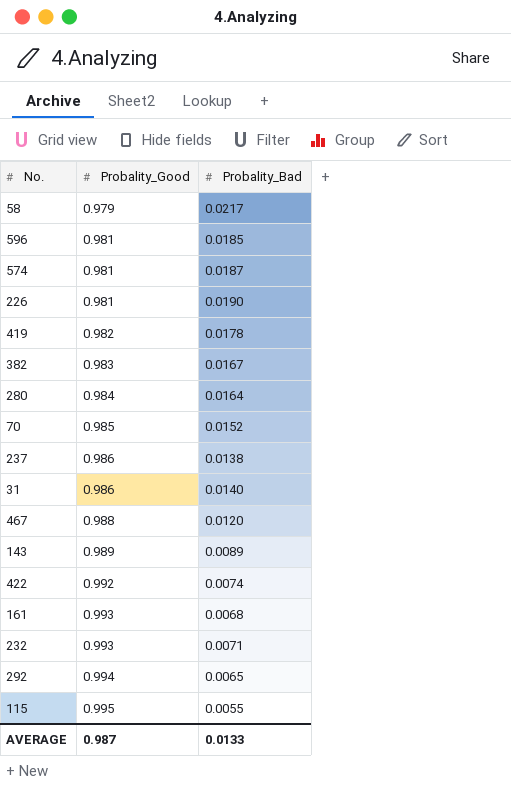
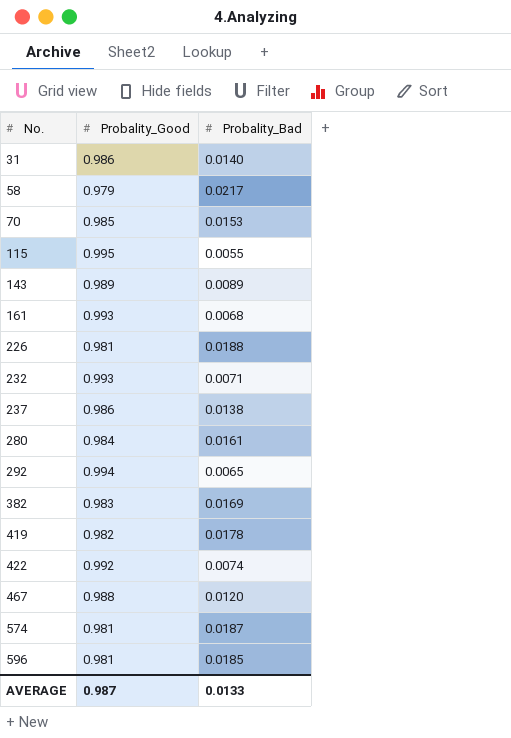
row order: Probality_Good ascending -> No. ascending
70 | Probality_Bad: 0.0152 -> 0.0153
226 | Probality_Bad: 0.0190 -> 0.0188
280 | Probality_Bad: 0.0164 -> 0.0161
382 | Probality_Bad: 0.0167 -> 0.0169

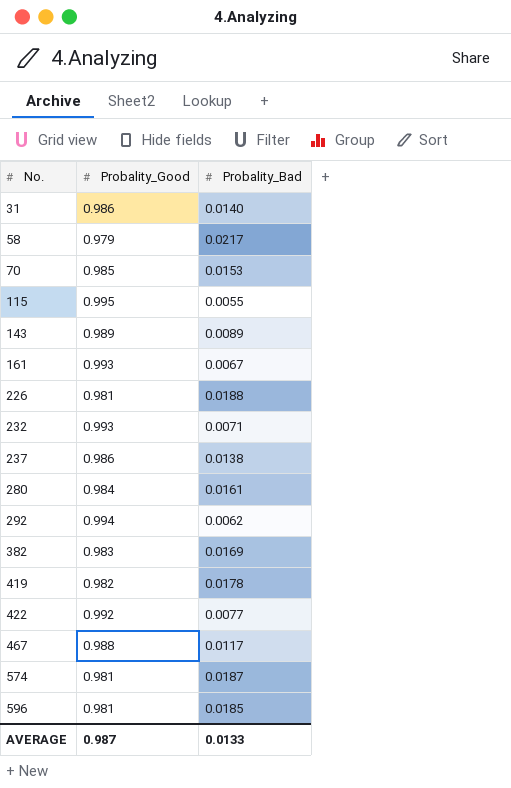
161 | Probality_Bad: 0.0068 -> 0.0067
292 | Probality_Bad: 0.0065 -> 0.0062
422 | Probality_Bad: 0.0074 -> 0.0077
467 | Probality_Bad: 0.0120 -> 0.0117

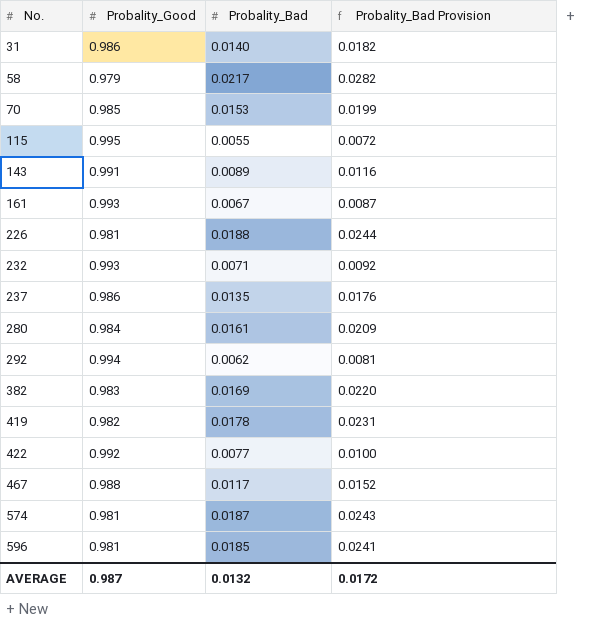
column Probality_Bad Provision | formula: none -> [Probality_Bad] * 1.3
143 | Probality_Good: 0.989 -> 0.991
237 | Probality_Bad: 0.0138 -> 0.0135
AVERAGE | Probality_Bad: 0.0133 -> 0.0132

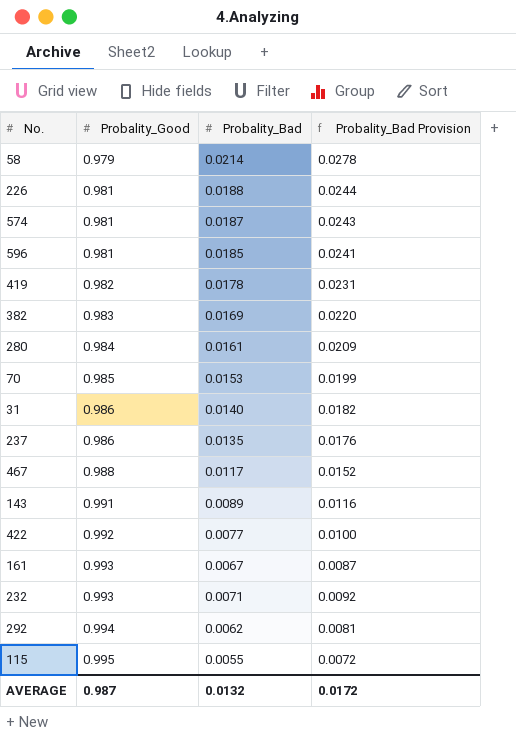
row order: No. ascending -> Probality_Good ascending
58 | Probality_Bad: 0.0217 -> 0.0214
58 | Probality_Bad Provision: 0.0282 -> 0.0278

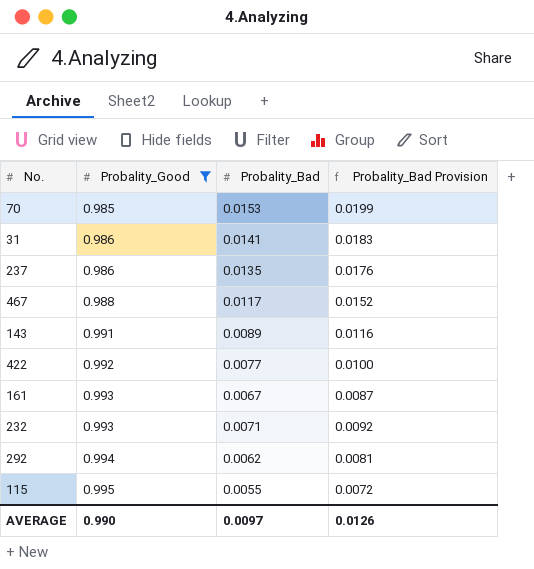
filter: none -> Probality_Good >= 0.985
31 | Probality_Bad: 0.0140 -> 0.0141
31 | Probality_Bad Provision: 0.0182 -> 0.0183
AVERAGE | Probality_Good: 0.987 -> 0.990
AVERAGE | Probality_Bad: 0.0132 -> 0.0097
AVERAGE | Probality_Bad Provision: 0.0172 -> 0.0126

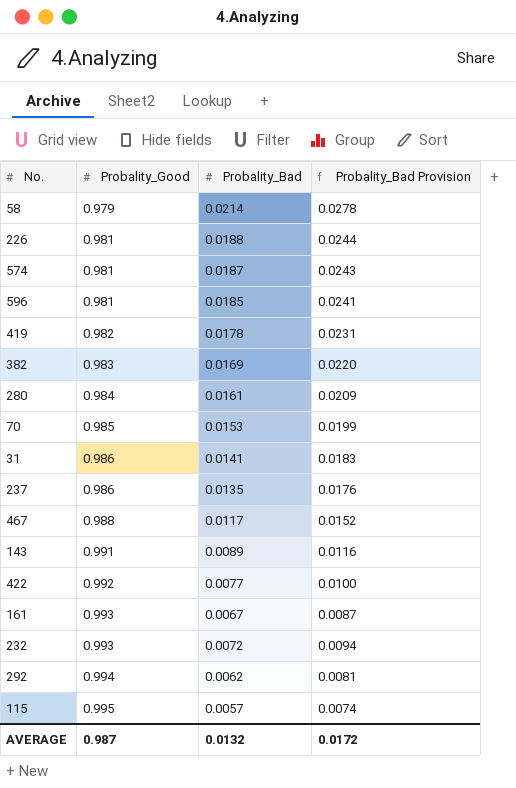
filter: Probality_Good >= 0.985 -> none
232 | Probality_Bad: 0.0071 -> 0.0072
232 | Probality_Bad Provision: 0.0092 -> 0.0094
115 | Probality_Bad: 0.0055 -> 0.0057
115 | Probality_Bad Provision: 0.0072 -> 0.0074
AVERAGE | Probality_Good: 0.990 -> 0.987
AVERAGE | Probality_Bad: 0.0097 -> 0.0132
AVERAGE | Probality_Bad Provision: 0.0126 -> 0.0172

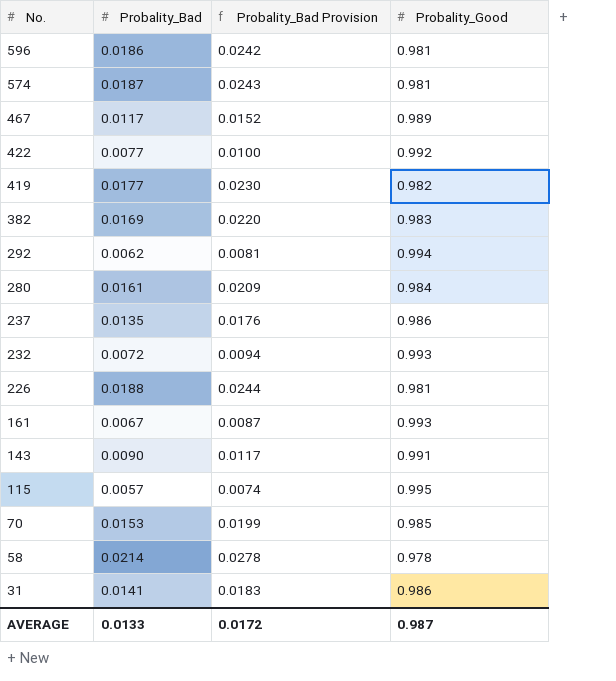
row order: Probality_Good ascending -> No. descending
column Probality_Good | position: 2 -> 4
596 | Probality_Bad: 0.0185 -> 0.0186
596 | Probality_Bad Provision: 0.0241 -> 0.0242
467 | Probality_Good: 0.988 -> 0.989
419 | Probality_Bad: 0.0178 -> 0.0177
419 | Probality_Bad Provision: 0.0231 -> 0.0230
143 | Probality_Bad: 0.0089 -> 0.0090
143 | Probality_Bad Provision: 0.0116 -> 0.0117
58 | Probality_Good: 0.979 -> 0.978
AVERAGE | Probality_Bad: 0.0132 -> 0.0133

